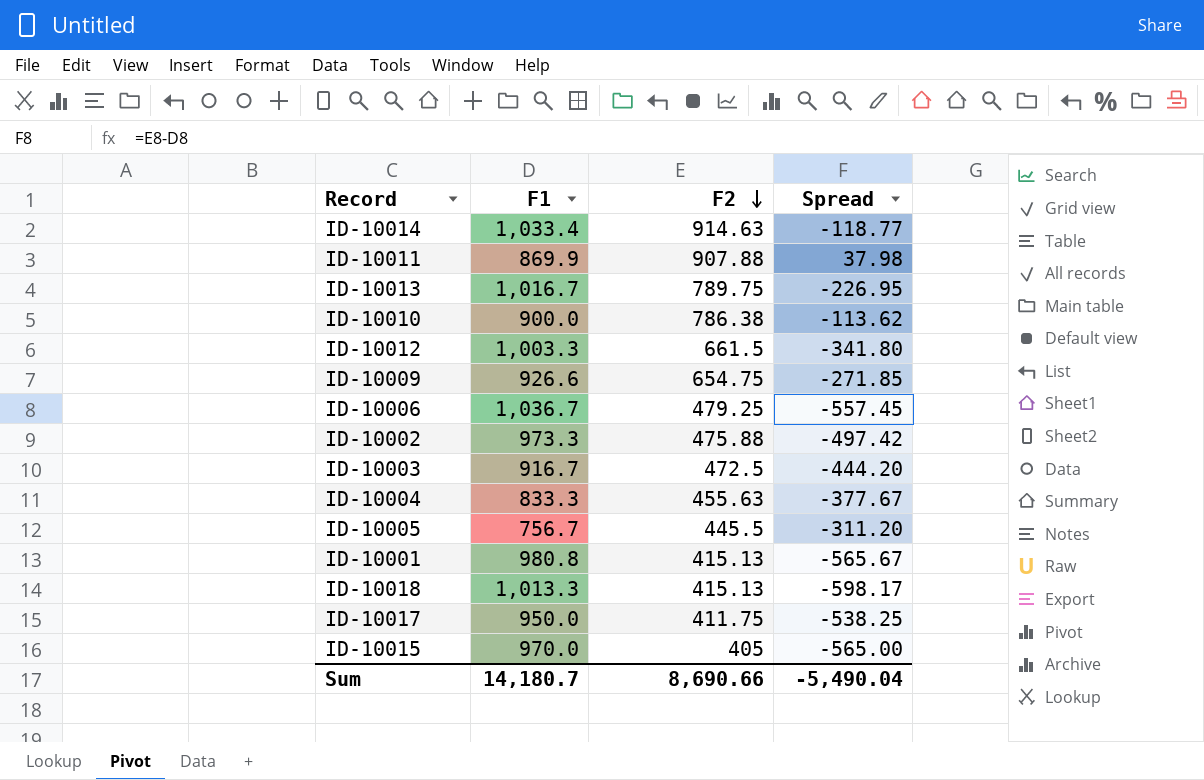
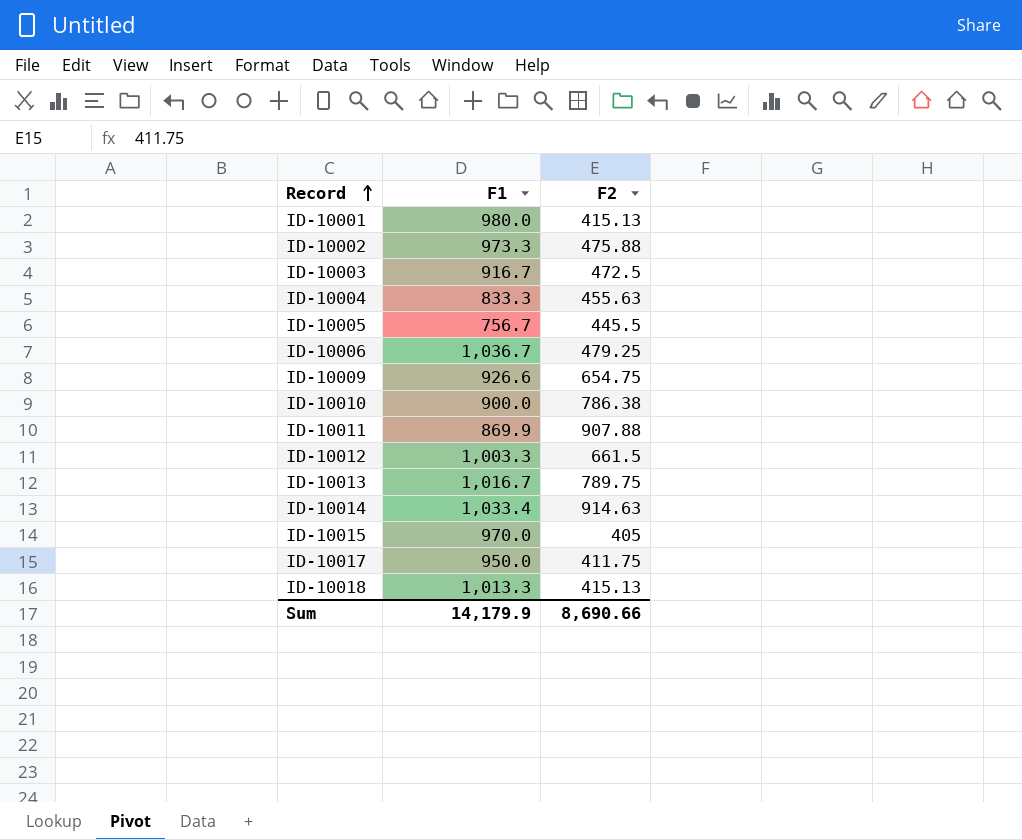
row order: F2 descending -> Record ascending
column Spread | formula: [F2] - [F1] -> none
ID-10001 | F1: 980.8 -> 980.0
Sum | F1: 14,180.7 -> 14,179.9

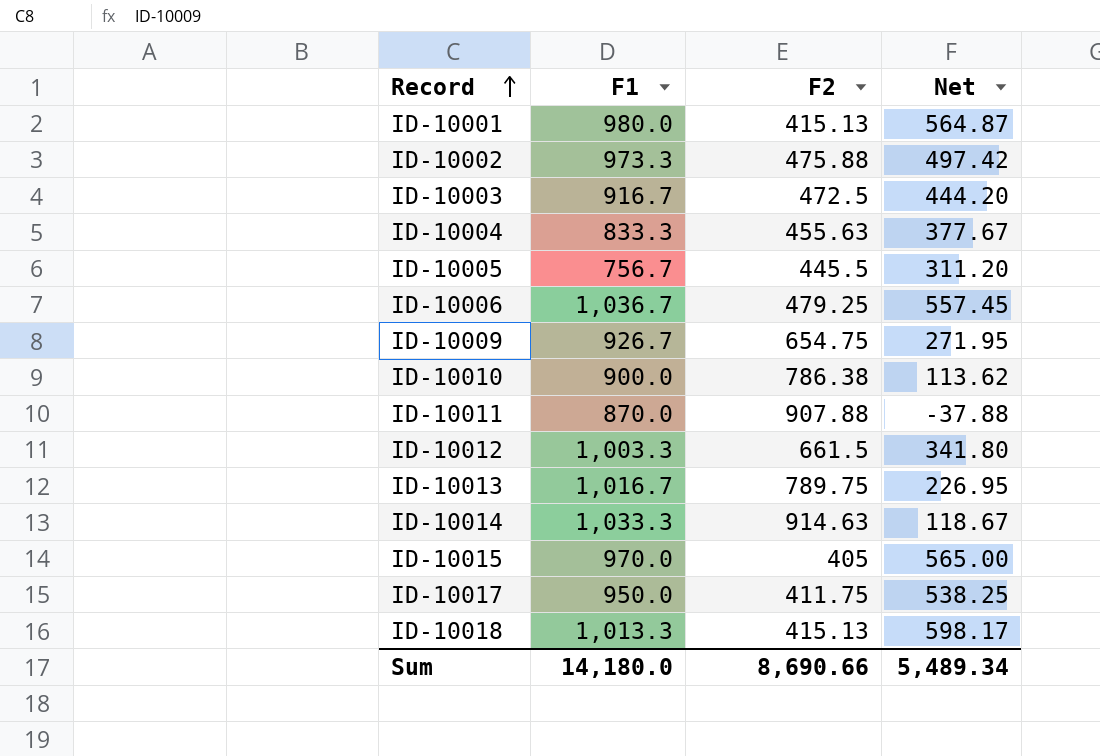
column Net | formula: none -> [F1] - [F2]
ID-10009 | F1: 926.6 -> 926.7
ID-10011 | F1: 869.9 -> 870.0
ID-10014 | F1: 1,033.4 -> 1,033.3
Sum | F1: 14,179.9 -> 14,180.0

